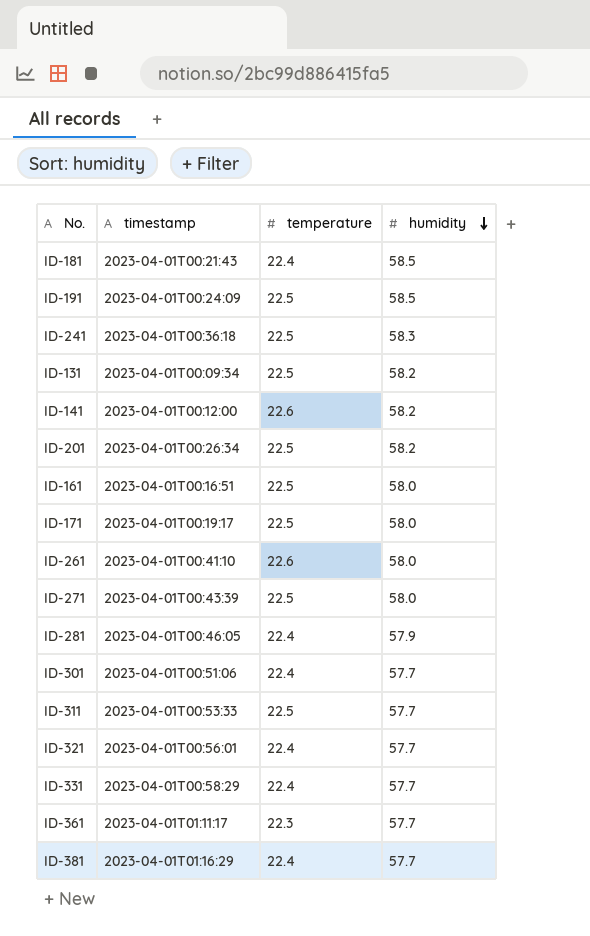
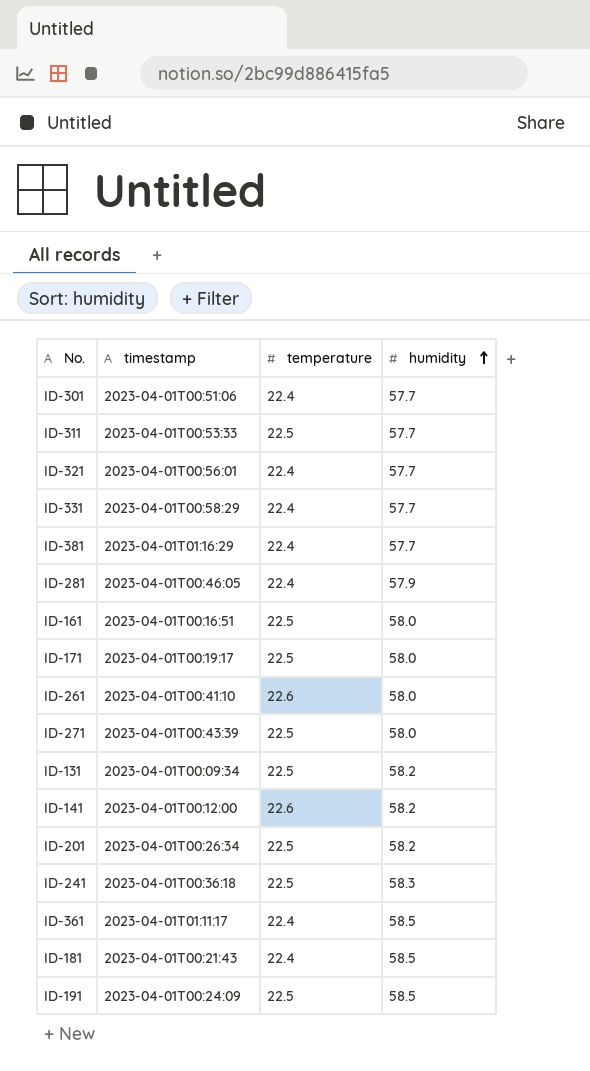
row order: humidity descending -> humidity ascending
ID-361 | temperature: 22.3 -> 22.4
ID-361 | humidity: 57.7 -> 58.5

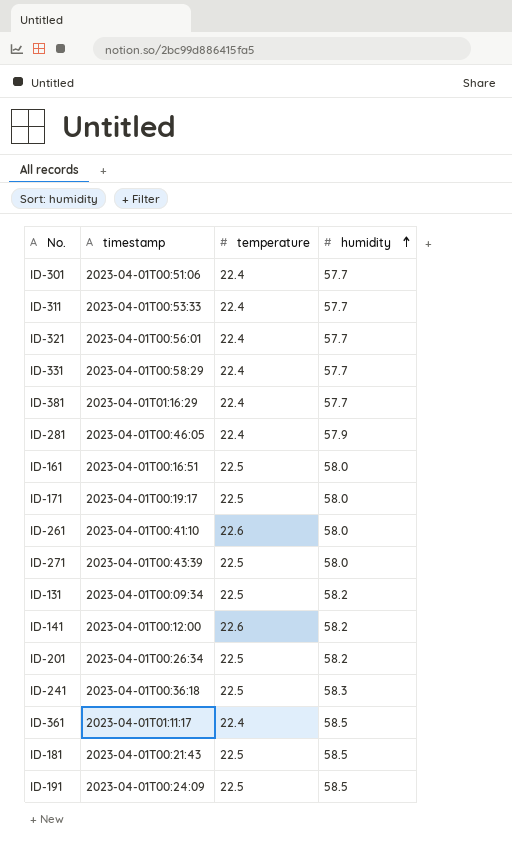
ID-311 | temperature: 22.5 -> 22.4
ID-181 | temperature: 22.4 -> 22.5

